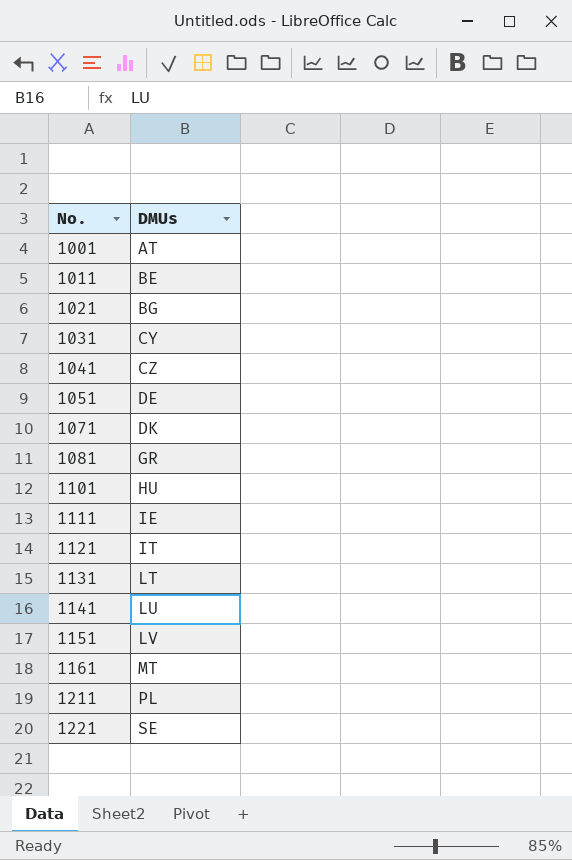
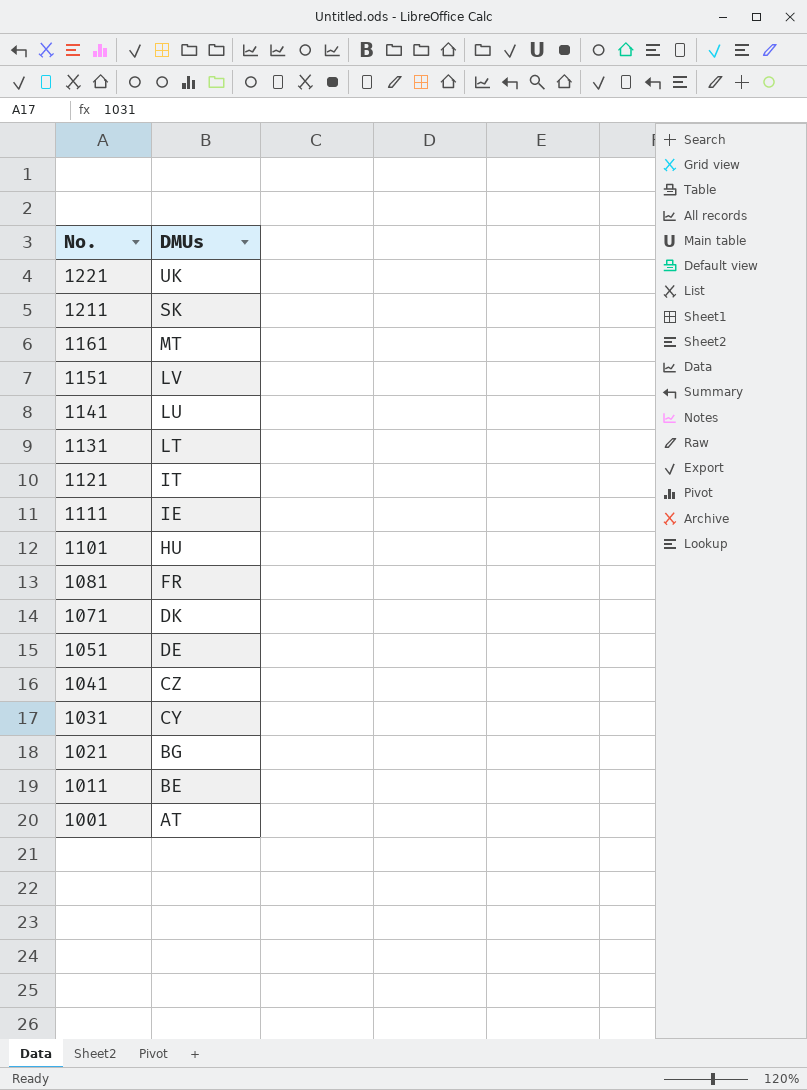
row order: No. ascending -> No. descending
1221 | DMUs: SE -> UK
1211 | DMUs: PL -> SK
1081 | DMUs: GR -> FR

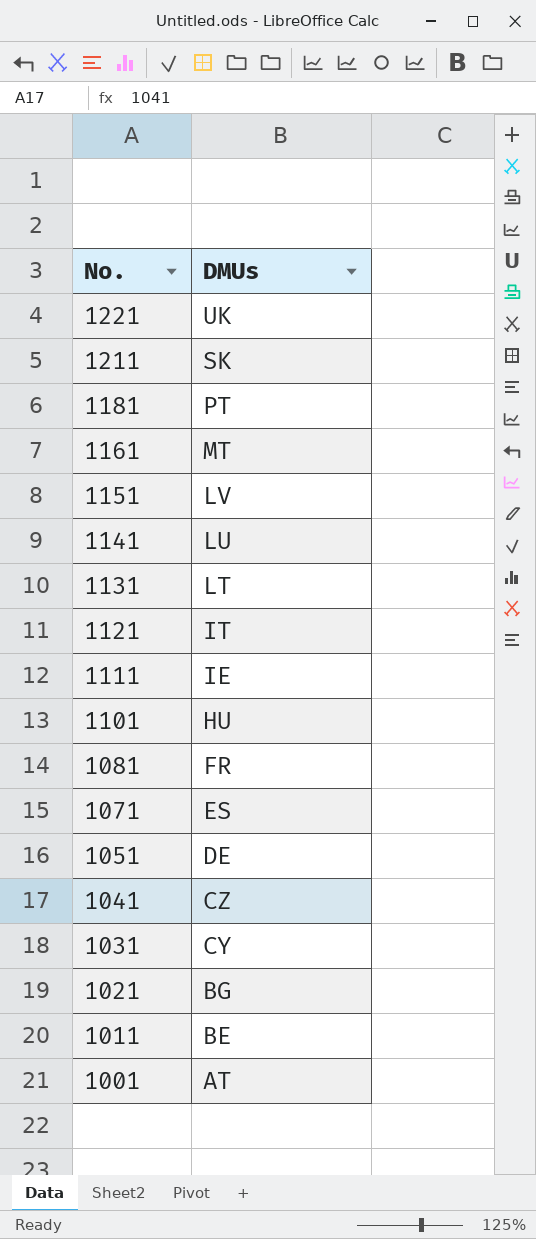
row 1181: none -> PT
1071 | DMUs: DK -> ES

